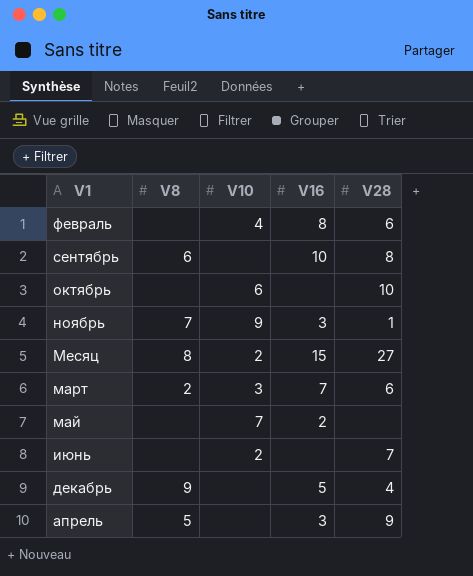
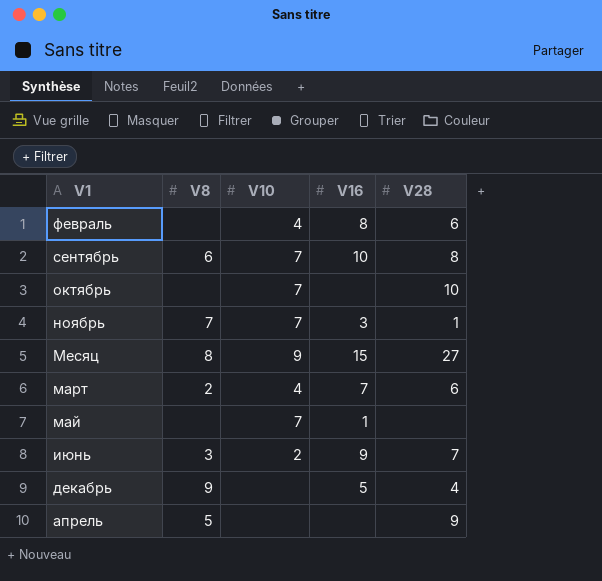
сентябрь | V10: none -> 7
октябрь | V10: 6 -> 7
ноябрь | V10: 9 -> 7
Месяц | V10: 2 -> 9
март | V10: 3 -> 4
май | V16: 2 -> 1
июнь | V8: none -> 3
июнь | V16: none -> 9
апрель | V16: 3 -> none

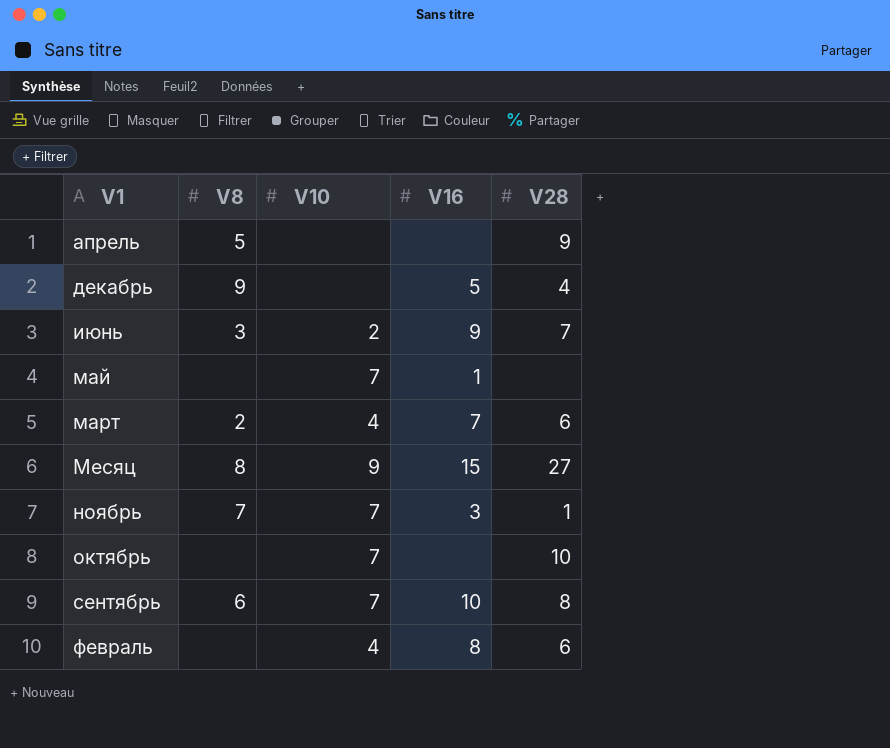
row order: V1 descending -> V1 ascending

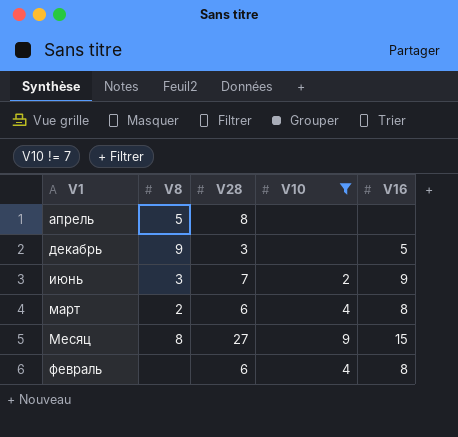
filter: none -> V10 != 7
column V28 | position: 5 -> 3
апрель | V28: 9 -> 8
декабрь | V28: 4 -> 3
март | V16: 7 -> 8

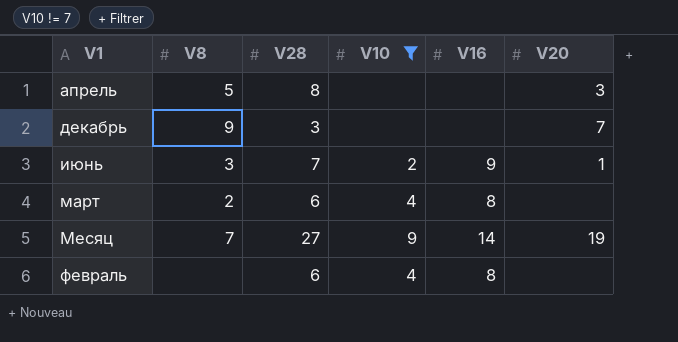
column V20 | position: none -> 6
декабрь | V16: 5 -> none
Месяц | V8: 8 -> 7
Месяц | V16: 15 -> 14

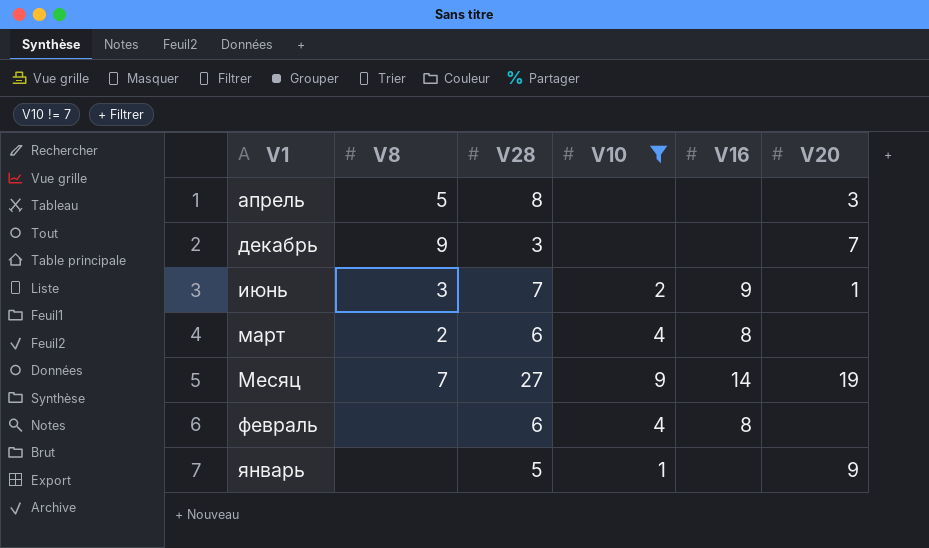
row январь: none -> none | 5 | 1 | none | 9

